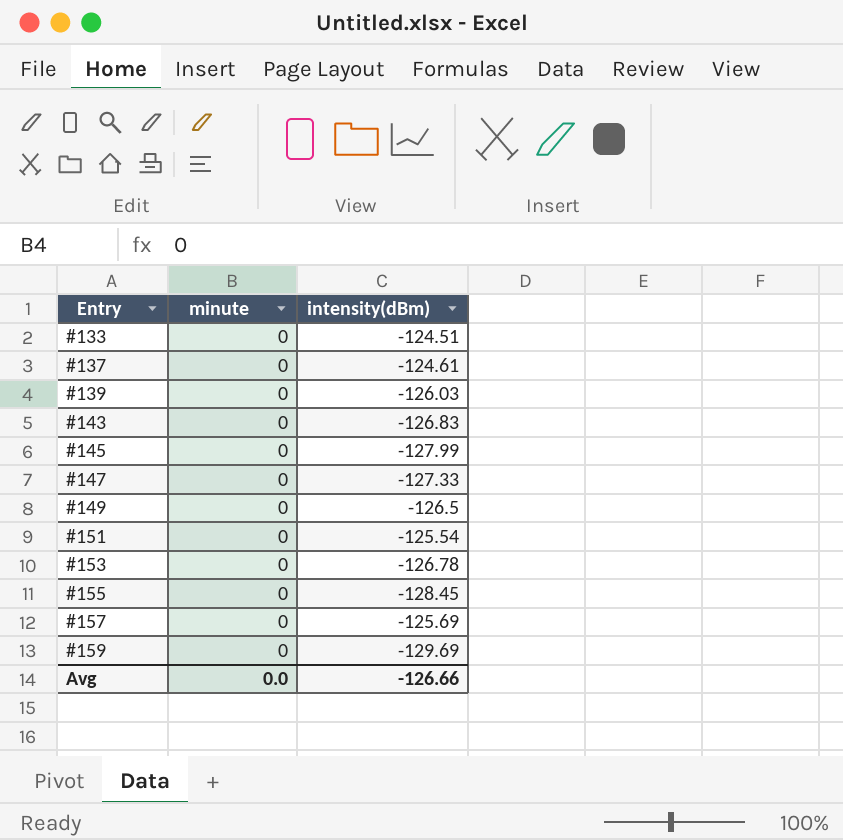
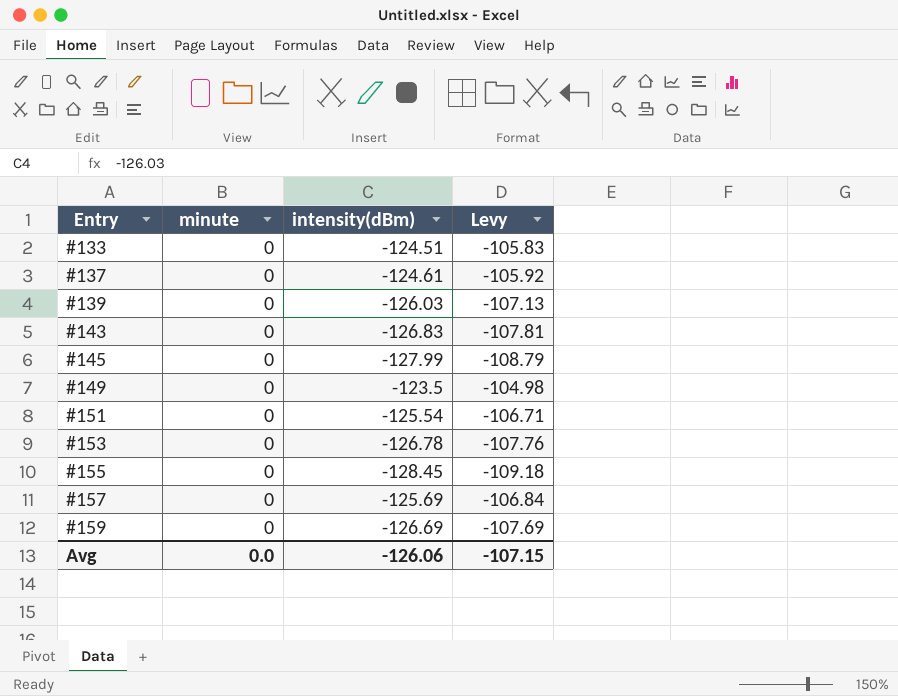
column Levy | formula: none -> [intensity(dBm)] * 0.85
row #147: 0 | -127.33 -> none
#149 | intensity(dBm): -126.5 -> -123.5
#159 | intensity(dBm): -129.69 -> -126.69
Avg | intensity(dBm): -126.66 -> -126.06

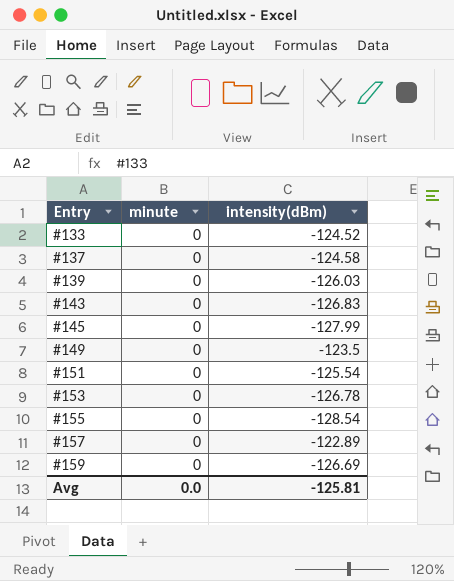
column Levy | formula: [intensity(dBm)] * 0.85 -> none
#133 | intensity(dBm): -124.51 -> -124.52
#137 | intensity(dBm): -124.61 -> -124.58
#155 | intensity(dBm): -128.45 -> -128.54
#157 | intensity(dBm): -125.69 -> -122.89
Avg | intensity(dBm): -126.06 -> -125.81

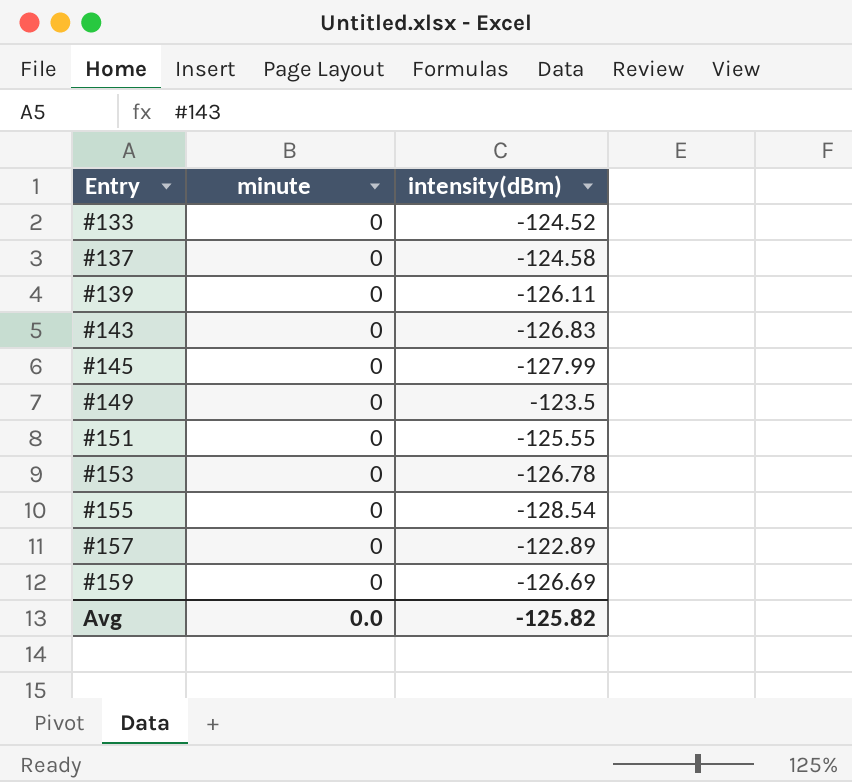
#139 | intensity(dBm): -126.03 -> -126.11
#151 | intensity(dBm): -125.54 -> -125.55
Avg | intensity(dBm): -125.81 -> -125.82

